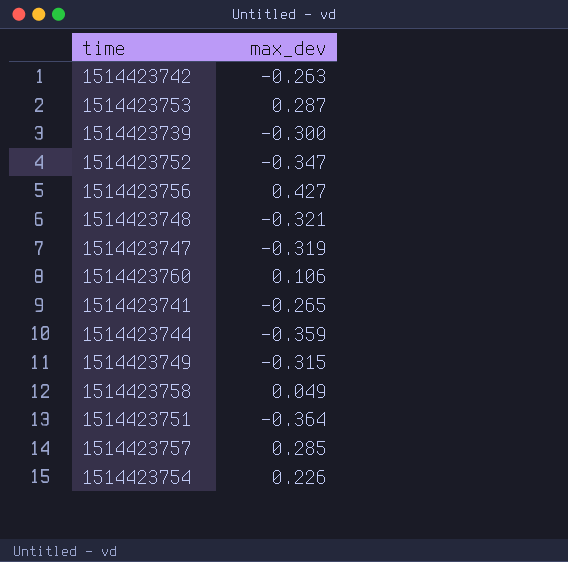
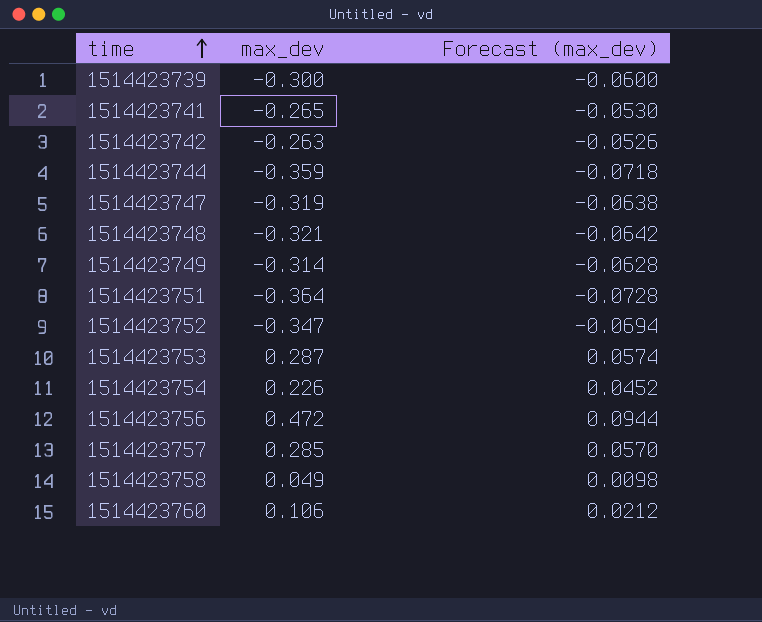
row order: none -> time ascending
column Forecast (max_dev) | formula: none -> [max_dev] * 0.2
1514423749 | max_dev: -0.315 -> -0.314
1514423756 | max_dev: 0.427 -> 0.472

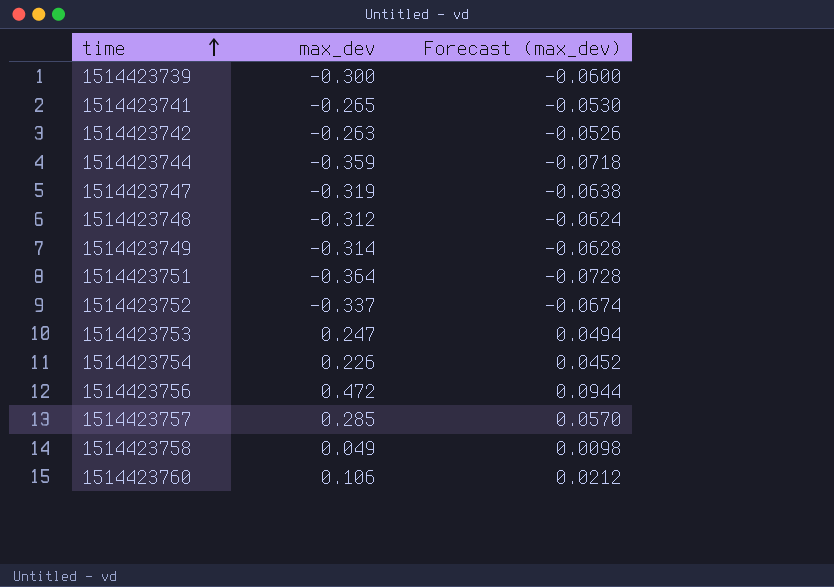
1514423748 | max_dev: -0.321 -> -0.312
1514423748 | Forecast (max_dev): -0.0642 -> -0.0624
1514423752 | max_dev: -0.347 -> -0.337
1514423752 | Forecast (max_dev): -0.0694 -> -0.0674
1514423753 | max_dev: 0.287 -> 0.247
1514423753 | Forecast (max_dev): 0.0574 -> 0.0494

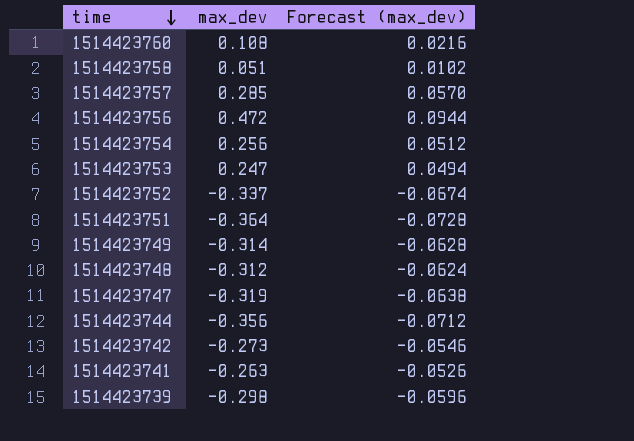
row order: time ascending -> time descending
1514423760 | max_dev: 0.106 -> 0.108
1514423760 | Forecast (max_dev): 0.0212 -> 0.0216
1514423758 | max_dev: 0.049 -> 0.051
1514423758 | Forecast (max_dev): 0.0098 -> 0.0102
1514423754 | max_dev: 0.226 -> 0.256
1514423754 | Forecast (max_dev): 0.0452 -> 0.0512
1514423744 | max_dev: -0.359 -> -0.356
1514423744 | Forecast (max_dev): -0.0718 -> -0.0712
1514423742 | max_dev: -0.263 -> -0.273
1514423742 | Forecast (max_dev): -0.0526 -> -0.0546
1514423741 | max_dev: -0.265 -> -0.263
1514423741 | Forecast (max_dev): -0.0530 -> -0.0526
1514423739 | max_dev: -0.300 -> -0.298
1514423739 | Forecast (max_dev): -0.0600 -> -0.0596

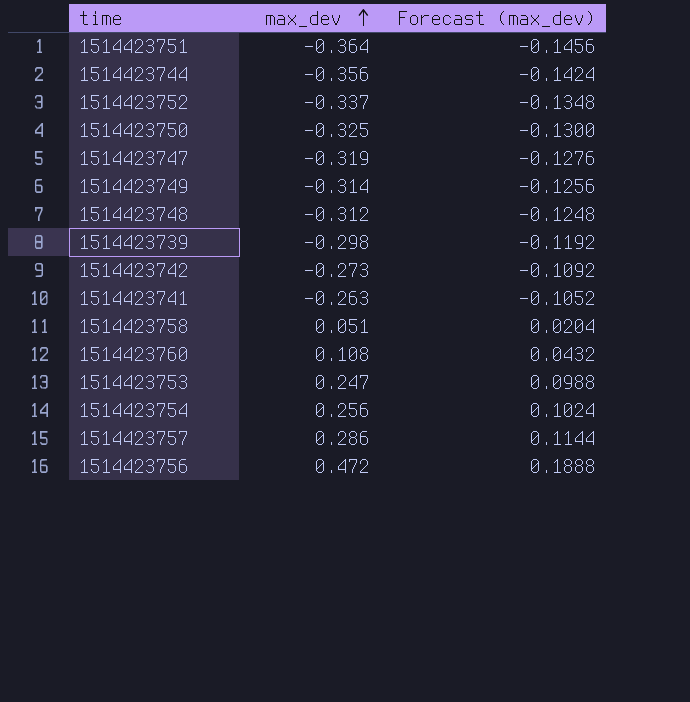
row order: time descending -> max_dev ascending
column Forecast (max_dev) | formula: [max_dev] * 0.2 -> [max_dev] * 0.4
row 1514423750: none -> -0.325 | -0.1300
1514423757 | max_dev: 0.285 -> 0.286

